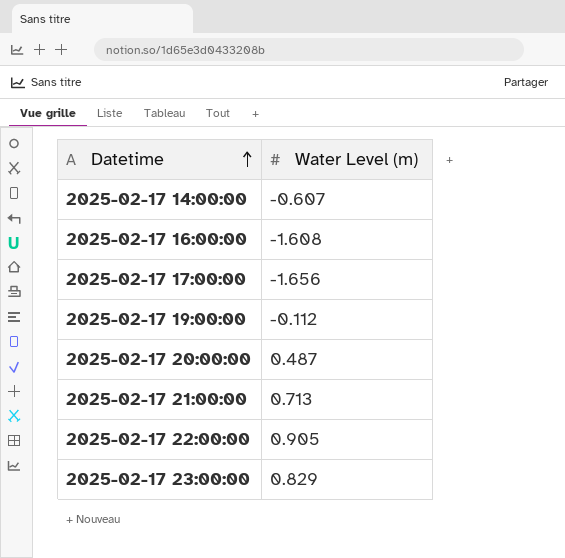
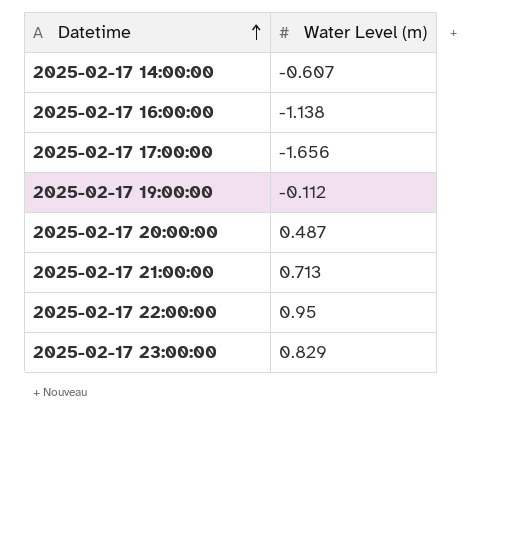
2025-02-17 16:00:00 | Water Level (m): -1.608 -> -1.138
2025-02-17 22:00:00 | Water Level (m): 0.905 -> 0.95

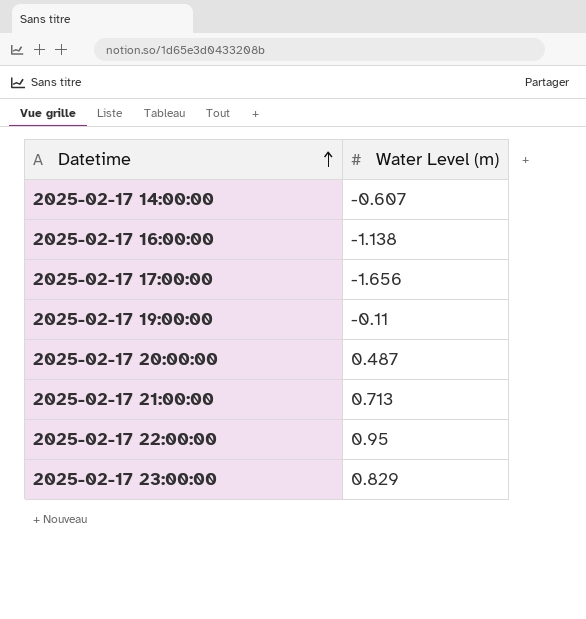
2025-02-17 19:00:00 | Water Level (m): -0.112 -> -0.11

